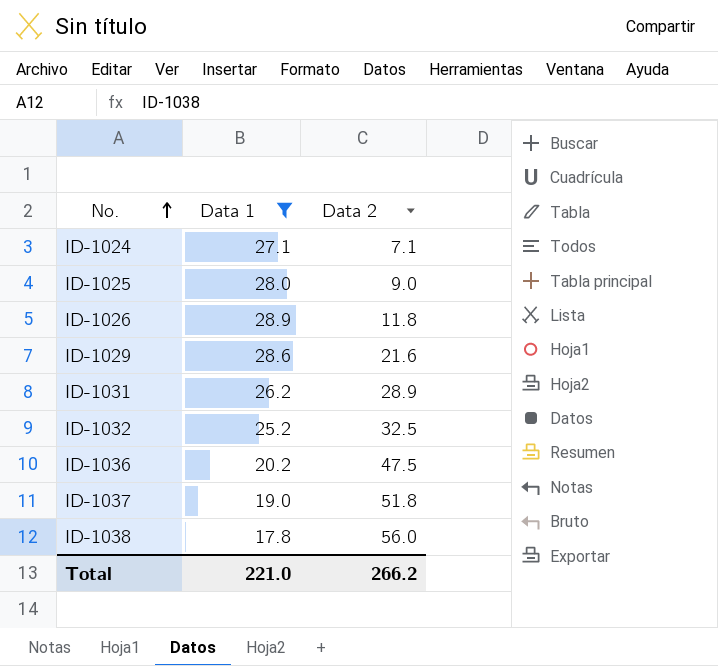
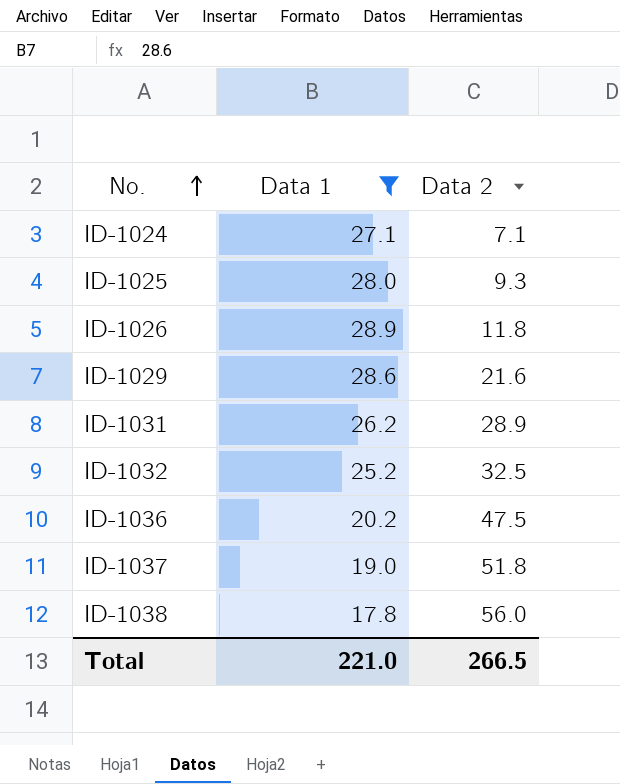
ID-1025 | Data 2: 9.0 -> 9.3
Total | Data 2: 266.2 -> 266.5

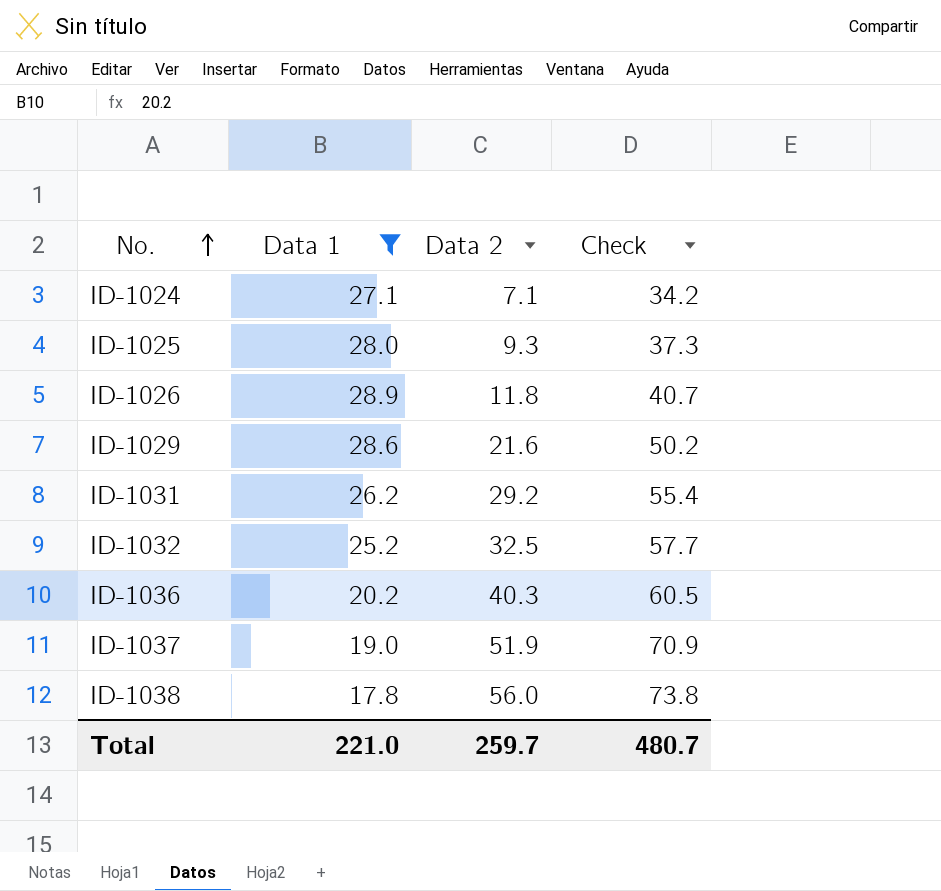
column Check | formula: none -> [Data 1] + [Data 2]
ID-1031 | Data 2: 28.9 -> 29.2
ID-1036 | Data 2: 47.5 -> 40.3
ID-1037 | Data 2: 51.8 -> 51.9
Total | Data 2: 266.5 -> 259.7

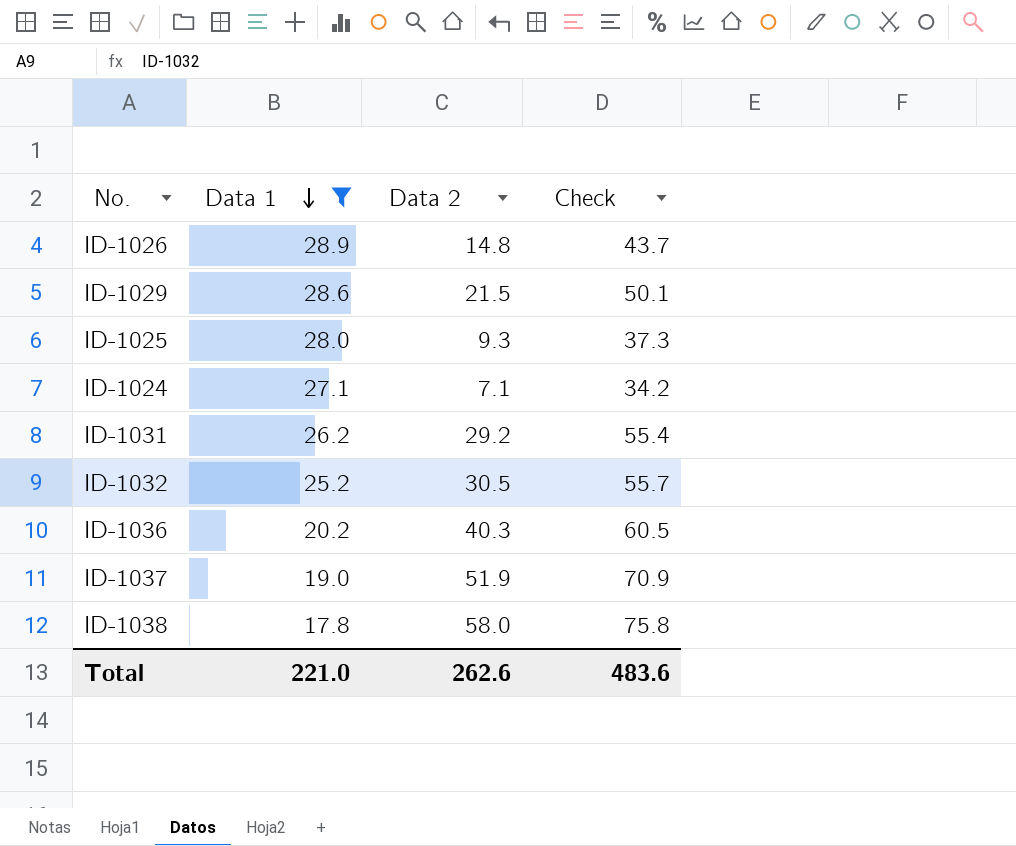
row order: No. ascending -> Data 1 descending
ID-1026 | Data 2: 11.8 -> 14.8
ID-1026 | Check: 40.7 -> 43.7
ID-1029 | Data 2: 21.6 -> 21.5
ID-1029 | Check: 50.2 -> 50.1
ID-1032 | Data 2: 32.5 -> 30.5
ID-1032 | Check: 57.7 -> 55.7
ID-1038 | Data 2: 56.0 -> 58.0
ID-1038 | Check: 73.8 -> 75.8
Total | Data 2: 259.7 -> 262.6
Total | Check: 480.7 -> 483.6

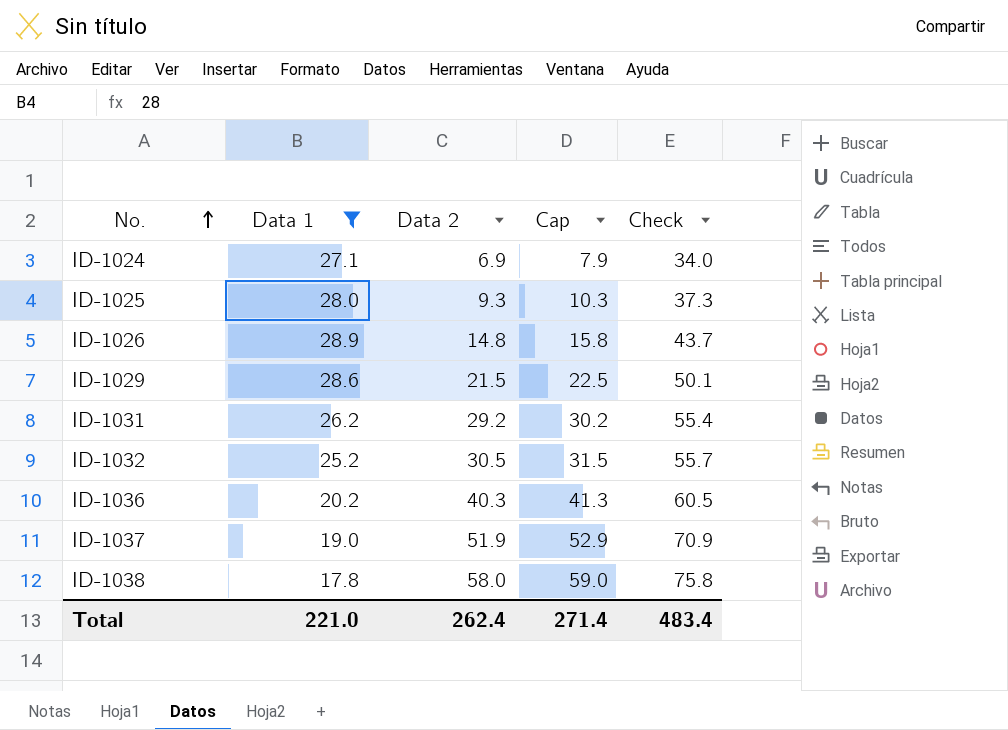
row order: Data 1 descending -> No. ascending
column Cap | formula: none -> [Data 2] + 1
ID-1024 | Data 2: 7.1 -> 6.9
ID-1024 | Check: 34.2 -> 34.0
Total | Data 2: 262.6 -> 262.4
Total | Check: 483.6 -> 483.4

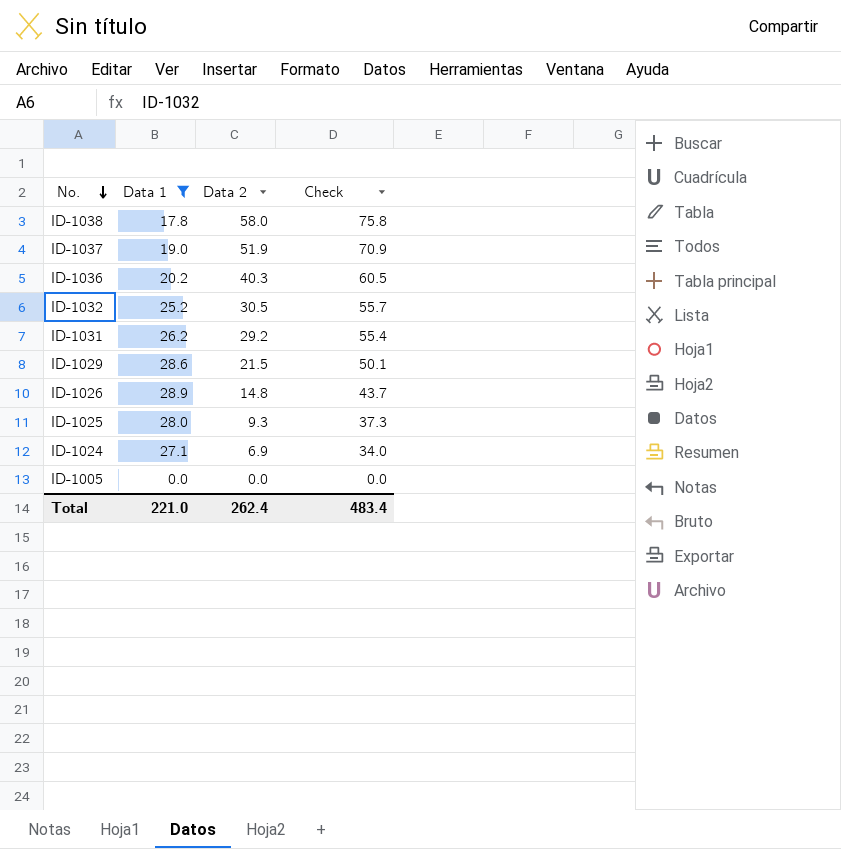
row order: No. ascending -> No. descending
column Cap | formula: [Data 2] + 1 -> none
row ID-1005: none -> 0.0 | 0.0 | 0.0

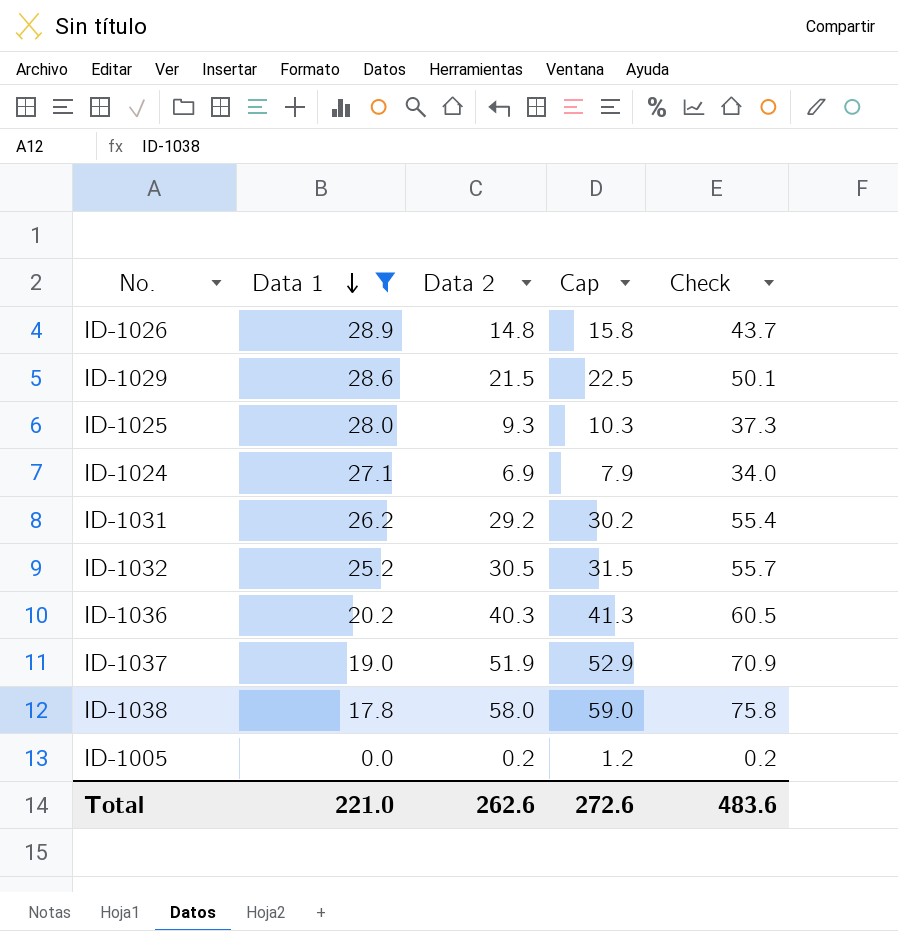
row order: No. descending -> Data 1 descending
column Cap | formula: none -> [Data 2] + 1
ID-1005 | Data 2: 0.0 -> 0.2
ID-1005 | Check: 0.0 -> 0.2
Total | Data 2: 262.4 -> 262.6
Total | Check: 483.4 -> 483.6

